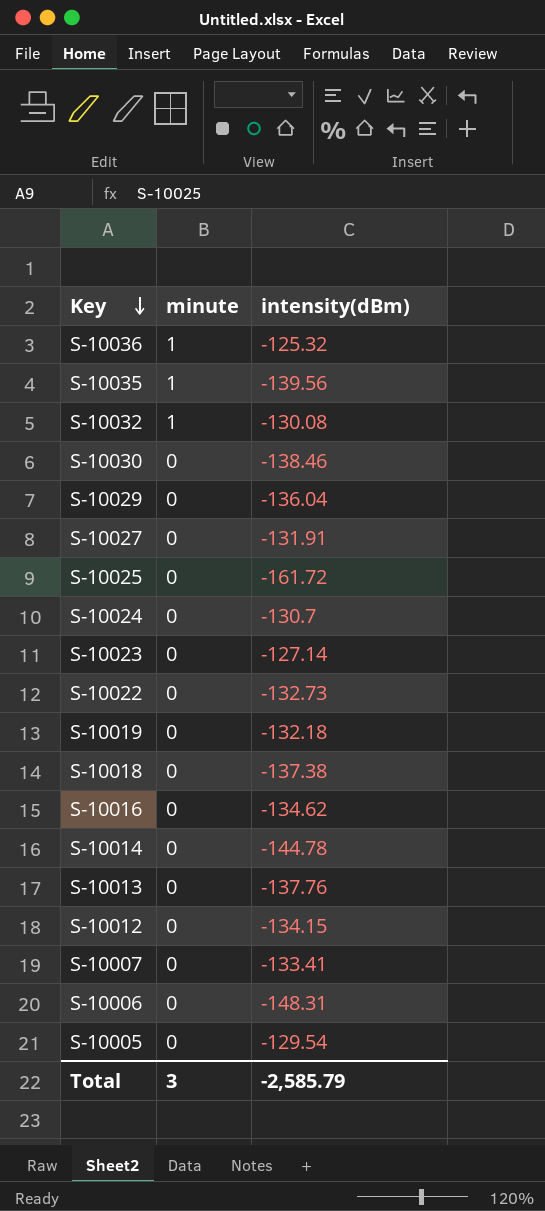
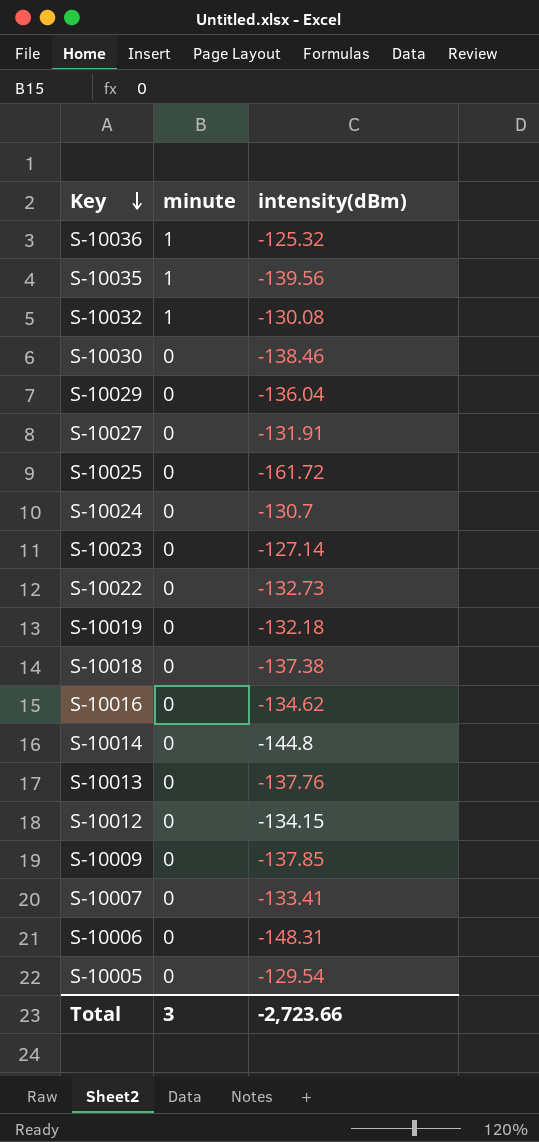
S-10014 | intensity(dBm): -144.78 -> -144.8
row S-10009: none -> 0 | -137.85
Total | intensity(dBm): -2,585.79 -> -2,723.66

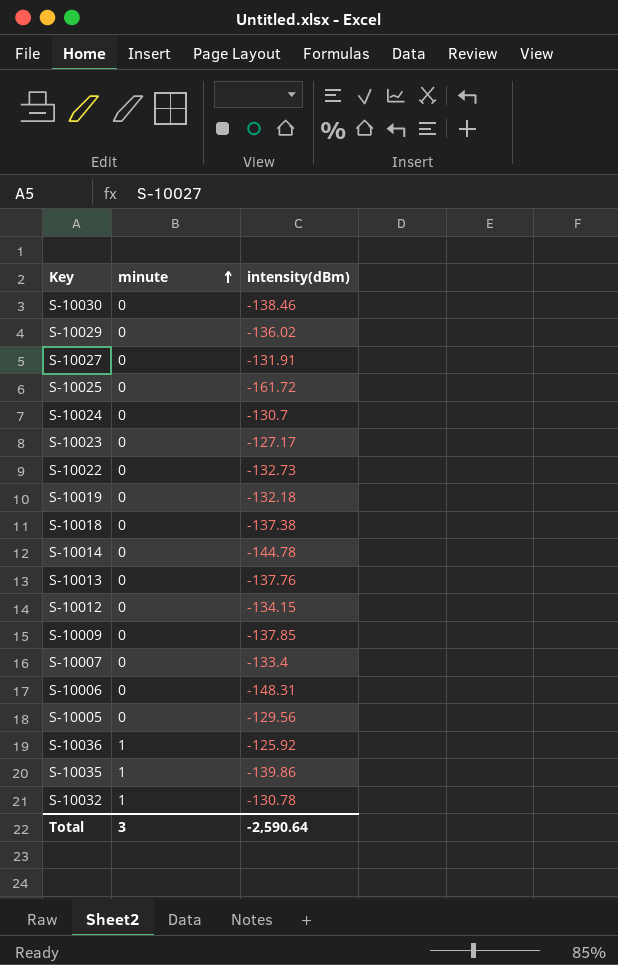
row order: Key descending -> minute ascending
row S-10016: 0 | -134.62 -> none
S-10029 | intensity(dBm): -136.04 -> -136.02
S-10023 | intensity(dBm): -127.14 -> -127.17
S-10014 | intensity(dBm): -144.8 -> -144.78
S-10007 | intensity(dBm): -133.41 -> -133.4
S-10005 | intensity(dBm): -129.54 -> -129.56
S-10036 | intensity(dBm): -125.32 -> -125.92
S-10035 | intensity(dBm): -139.56 -> -139.86
S-10032 | intensity(dBm): -130.08 -> -130.78
Total | intensity(dBm): -2,723.66 -> -2,590.64

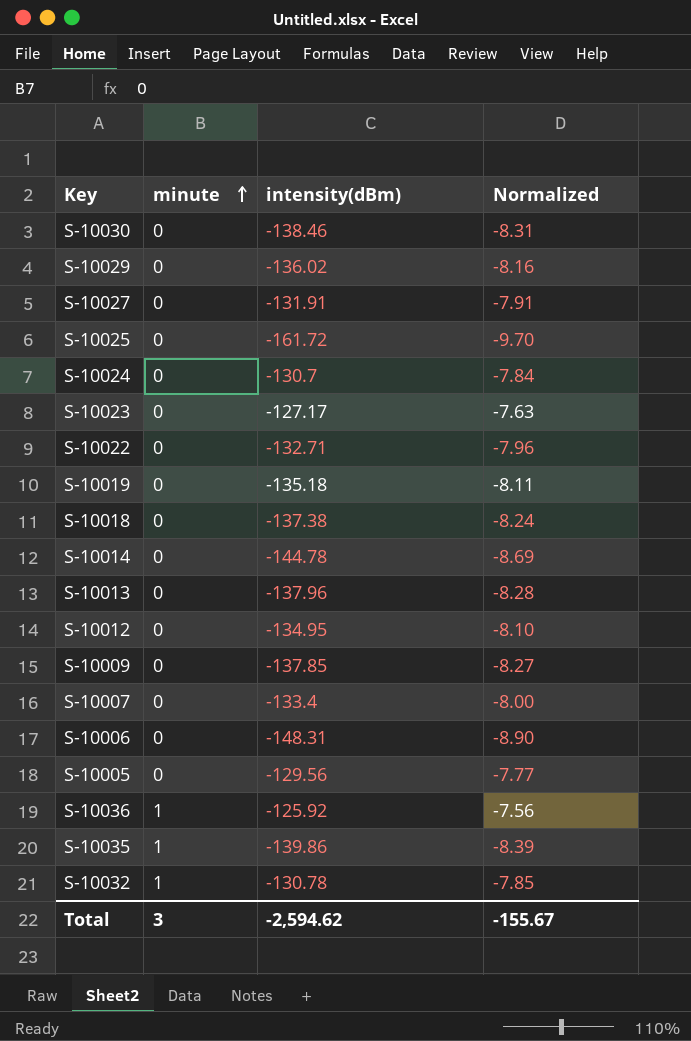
column Normalized | formula: none -> [intensity(dBm)] * 0.06
S-10022 | intensity(dBm): -132.73 -> -132.71
S-10019 | intensity(dBm): -132.18 -> -135.18
S-10013 | intensity(dBm): -137.76 -> -137.96
S-10012 | intensity(dBm): -134.15 -> -134.95
Total | intensity(dBm): -2,590.64 -> -2,594.62

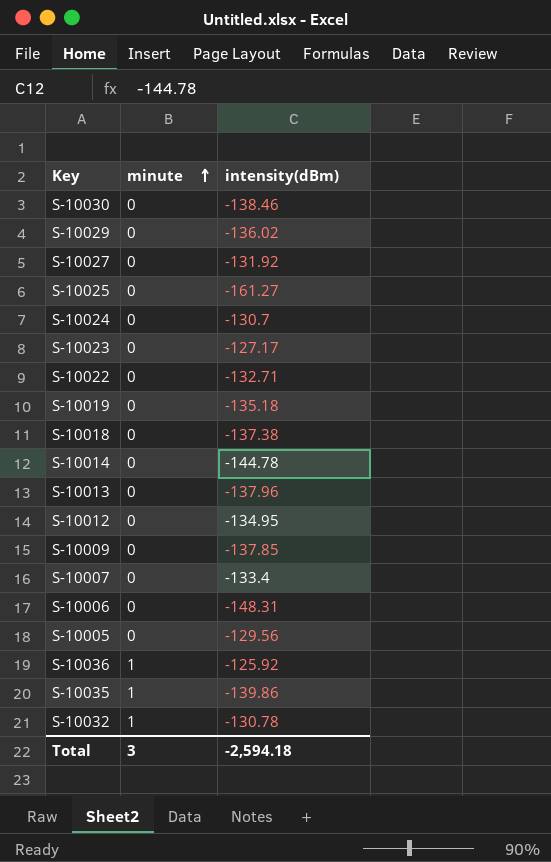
column Normalized | formula: [intensity(dBm)] * 0.06 -> none
S-10027 | intensity(dBm): -131.91 -> -131.92
S-10025 | intensity(dBm): -161.72 -> -161.27
Total | intensity(dBm): -2,594.62 -> -2,594.18

